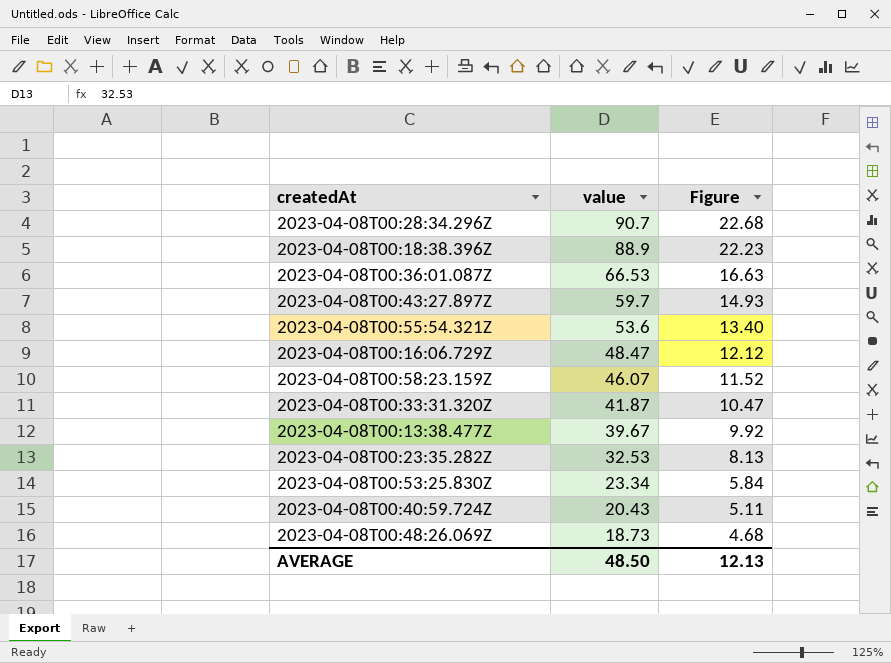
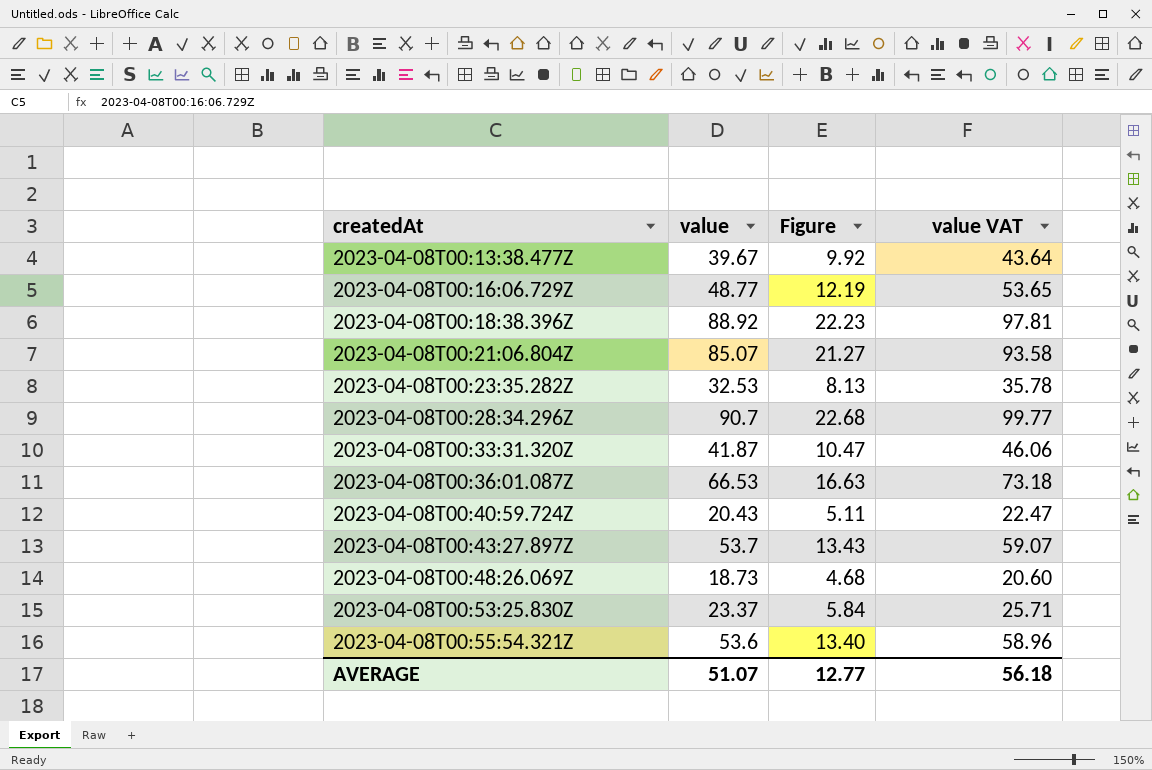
row order: value descending -> createdAt ascending
column value VAT | formula: none -> [value] * 1.1
row 2023-04-08T00:58:23.159Z: 46.07 | 11.52 -> none
2023-04-08T00:16:06.729Z | value: 48.47 -> 48.77
2023-04-08T00:16:06.729Z | Figure: 12.12 -> 12.19
2023-04-08T00:18:38.396Z | value: 88.9 -> 88.92
row 2023-04-08T00:21:06.804Z: none -> 85.07 | 21.27 | 93.58
2023-04-08T00:43:27.897Z | value: 59.7 -> 53.7
2023-04-08T00:43:27.897Z | Figure: 14.93 -> 13.43
2023-04-08T00:53:25.830Z | value: 23.34 -> 23.37
AVERAGE | value: 48.50 -> 51.07
AVERAGE | Figure: 12.13 -> 12.77

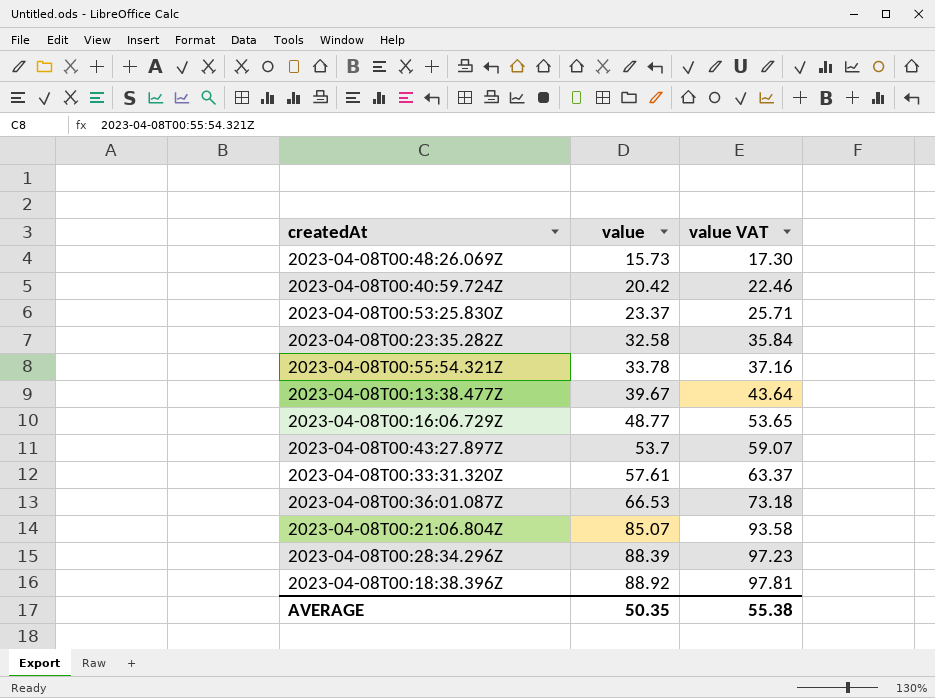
row order: createdAt ascending -> value ascending
column Figure | formula: [value] * 0.25 -> none
2023-04-08T00:48:26.069Z | value: 18.73 -> 15.73
2023-04-08T00:48:26.069Z | value VAT: 20.60 -> 17.30
2023-04-08T00:40:59.724Z | value: 20.43 -> 20.42
2023-04-08T00:40:59.724Z | value VAT: 22.47 -> 22.46
2023-04-08T00:23:35.282Z | value: 32.53 -> 32.58
2023-04-08T00:23:35.282Z | value VAT: 35.78 -> 35.84
2023-04-08T00:55:54.321Z | value: 53.6 -> 33.78
2023-04-08T00:55:54.321Z | value VAT: 58.96 -> 37.16
2023-04-08T00:33:31.320Z | value: 41.87 -> 57.61
2023-04-08T00:33:31.320Z | value VAT: 46.06 -> 63.37
2023-04-08T00:28:34.296Z | value: 90.7 -> 88.39
2023-04-08T00:28:34.296Z | value VAT: 99.77 -> 97.23
AVERAGE | value: 51.07 -> 50.35
AVERAGE | value VAT: 56.18 -> 55.38

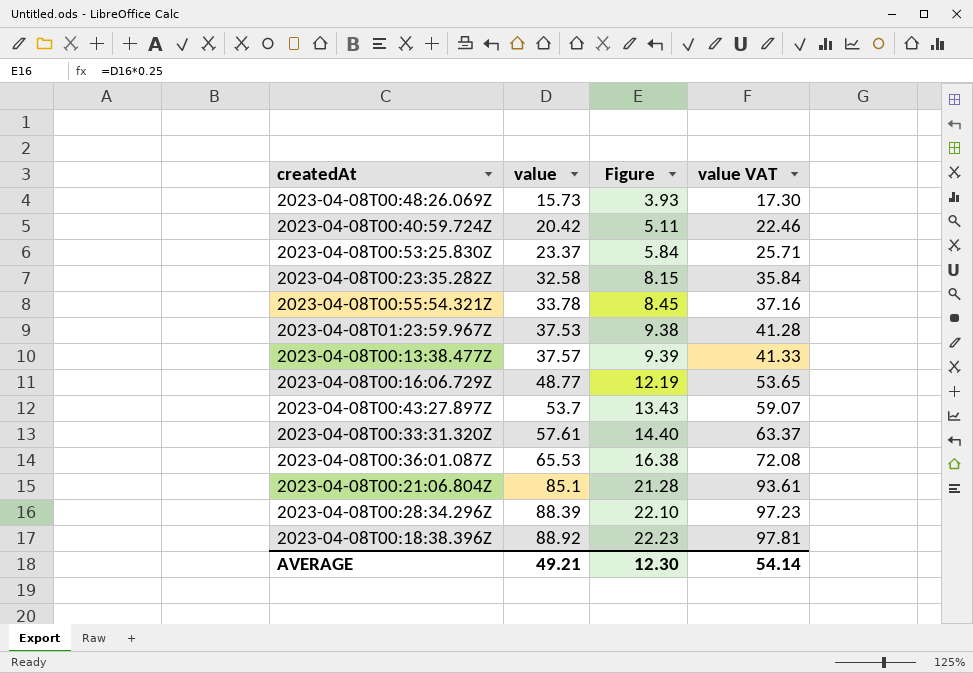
column Figure | formula: none -> [value] * 0.25
row 2023-04-08T01:23:59.967Z: none -> 37.53 | 9.38 | 41.28
2023-04-08T00:13:38.477Z | value: 39.67 -> 37.57
2023-04-08T00:13:38.477Z | value VAT: 43.64 -> 41.33
2023-04-08T00:36:01.087Z | value: 66.53 -> 65.53
2023-04-08T00:36:01.087Z | value VAT: 73.18 -> 72.08
2023-04-08T00:21:06.804Z | value: 85.07 -> 85.1
2023-04-08T00:21:06.804Z | value VAT: 93.58 -> 93.61
AVERAGE | value: 50.35 -> 49.21
AVERAGE | value VAT: 55.38 -> 54.14

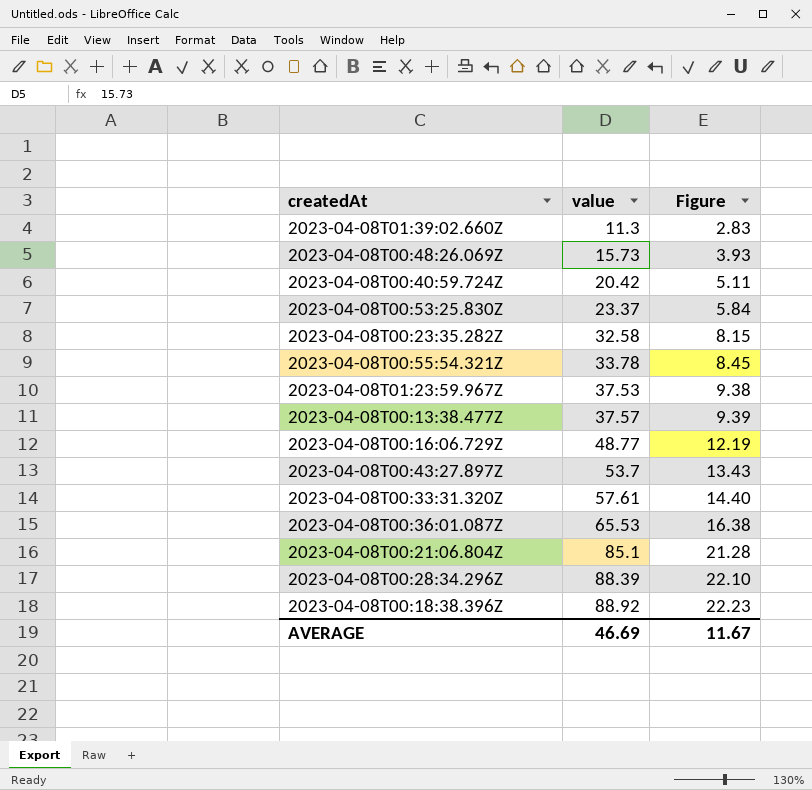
column value VAT | formula: [value] * 1.1 -> none
row 2023-04-08T01:39:02.660Z: none -> 11.3 | 2.83
AVERAGE | value: 49.21 -> 46.69
AVERAGE | Figure: 12.30 -> 11.67

